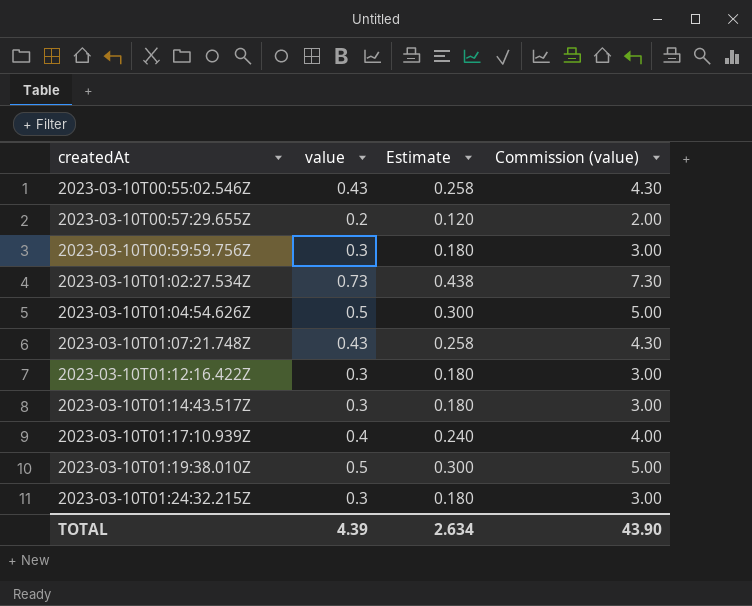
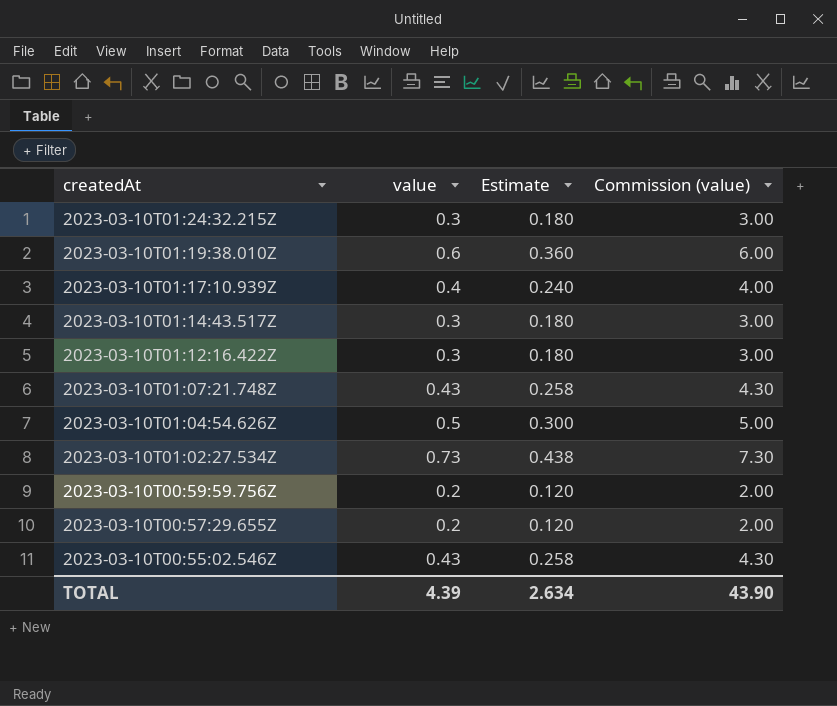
row order: createdAt ascending -> createdAt descending
2023-03-10T01:19:38.010Z | value: 0.5 -> 0.6
2023-03-10T01:19:38.010Z | Estimate: 0.300 -> 0.360
2023-03-10T01:19:38.010Z | Commission (value): 5.00 -> 6.00
2023-03-10T00:59:59.756Z | value: 0.3 -> 0.2
2023-03-10T00:59:59.756Z | Estimate: 0.180 -> 0.120
2023-03-10T00:59:59.756Z | Commission (value): 3.00 -> 2.00

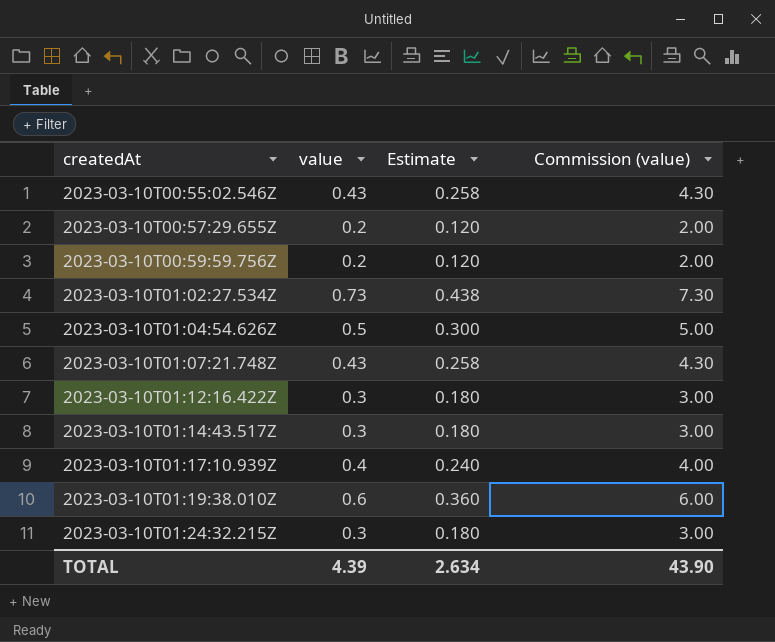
row order: createdAt descending -> createdAt ascending

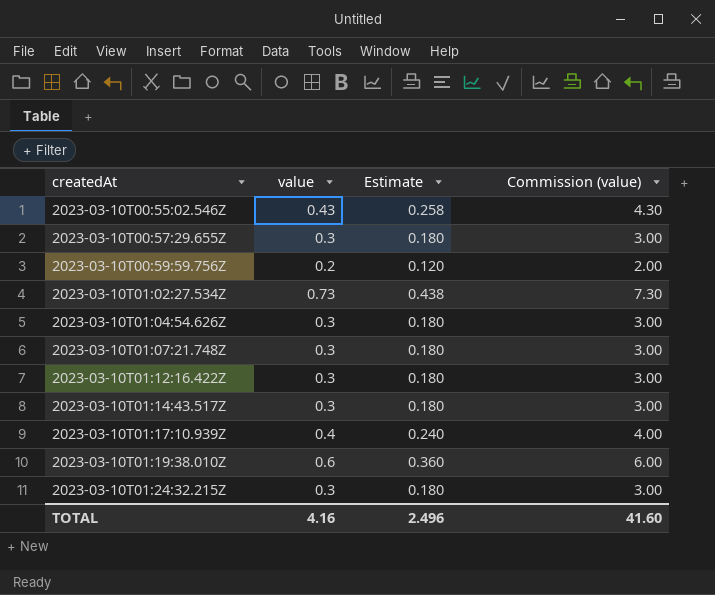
2023-03-10T00:57:29.655Z | value: 0.2 -> 0.3
2023-03-10T00:57:29.655Z | Estimate: 0.120 -> 0.180
2023-03-10T00:57:29.655Z | Commission (value): 2.00 -> 3.00
2023-03-10T01:04:54.626Z | value: 0.5 -> 0.3
2023-03-10T01:04:54.626Z | Estimate: 0.300 -> 0.180
2023-03-10T01:04:54.626Z | Commission (value): 5.00 -> 3.00
2023-03-10T01:07:21.748Z | value: 0.43 -> 0.3
2023-03-10T01:07:21.748Z | Estimate: 0.258 -> 0.180
2023-03-10T01:07:21.748Z | Commission (value): 4.30 -> 3.00
TOTAL | value: 4.39 -> 4.16
TOTAL | Estimate: 2.634 -> 2.496
TOTAL | Commission (value): 43.90 -> 41.60

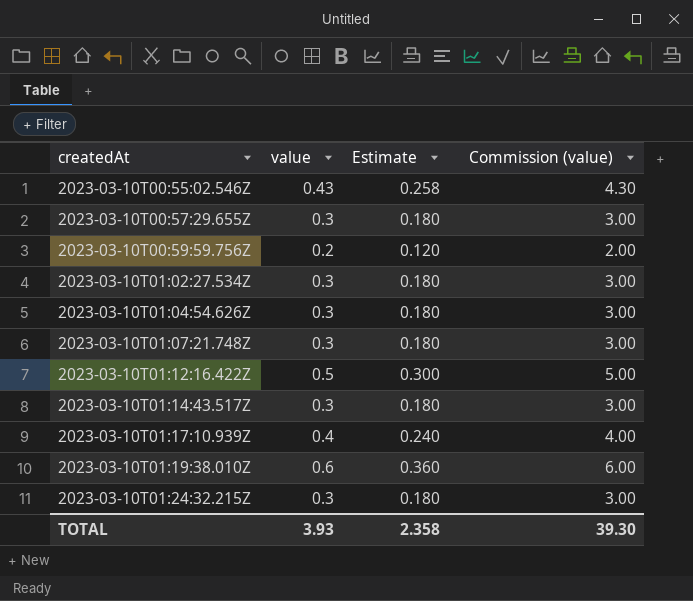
2023-03-10T01:02:27.534Z | value: 0.73 -> 0.3
2023-03-10T01:02:27.534Z | Estimate: 0.438 -> 0.180
2023-03-10T01:02:27.534Z | Commission (value): 7.30 -> 3.00
2023-03-10T01:12:16.422Z | value: 0.3 -> 0.5
2023-03-10T01:12:16.422Z | Estimate: 0.180 -> 0.300
2023-03-10T01:12:16.422Z | Commission (value): 3.00 -> 5.00
TOTAL | value: 4.16 -> 3.93
TOTAL | Estimate: 2.496 -> 2.358
TOTAL | Commission (value): 41.60 -> 39.30

